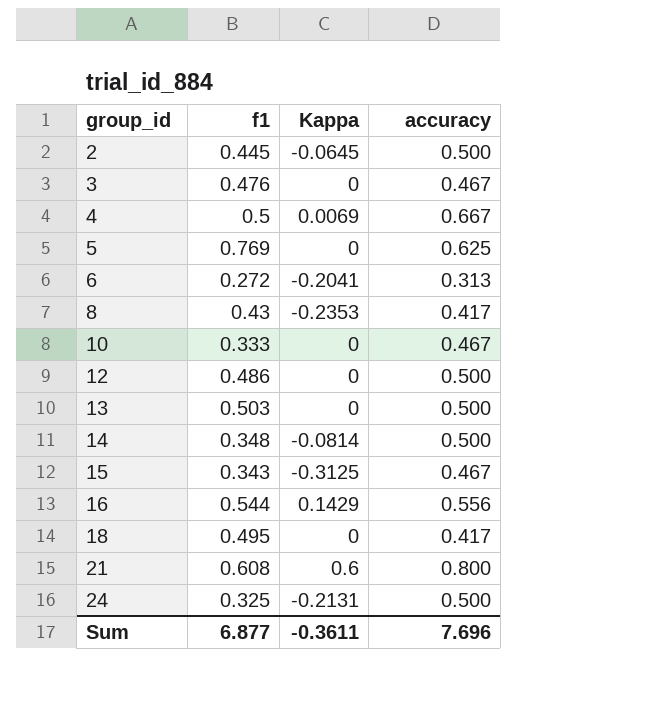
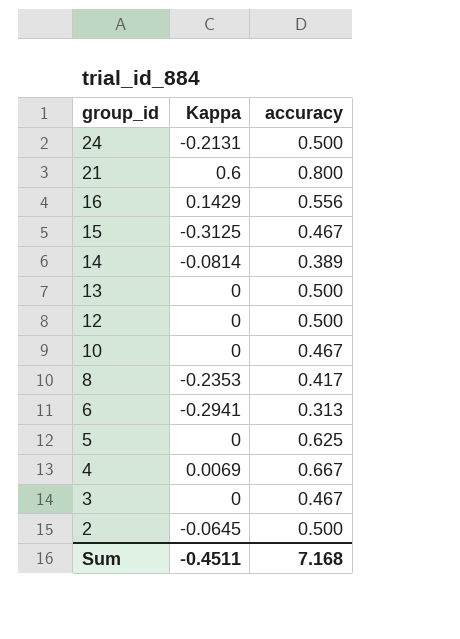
row order: group_id ascending -> group_id descending
column f1 | position: 2 -> none
row 18: 0.495 | 0 | 0.417 -> none
14 | accuracy: 0.500 -> 0.389
6 | Kappa: -0.2041 -> -0.2941
Sum | Kappa: -0.3611 -> -0.4511
Sum | accuracy: 7.696 -> 7.168

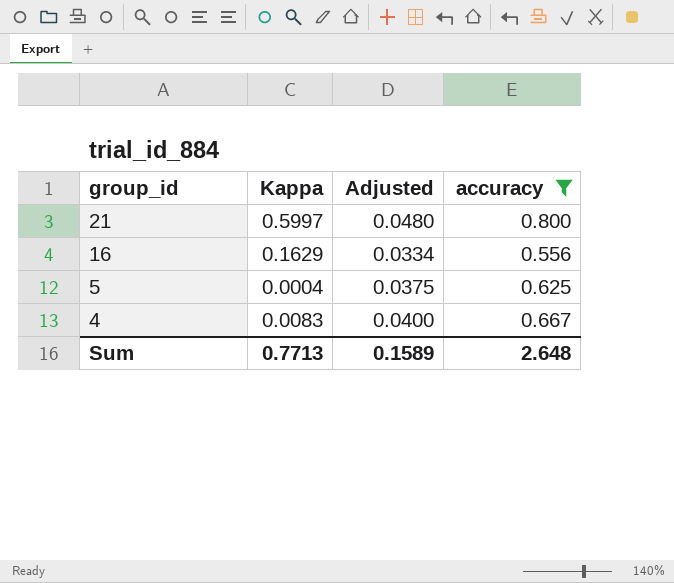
filter: none -> accuracy >= 0.556
column Adjusted | formula: none -> [accuracy] * 0.06
21 | Kappa: 0.6 -> 0.5997
16 | Kappa: 0.1429 -> 0.1629
5 | Kappa: 0 -> 0.0004
4 | Kappa: 0.0069 -> 0.0083
Sum | Kappa: -0.4511 -> 0.7713
Sum | accuracy: 7.168 -> 2.648

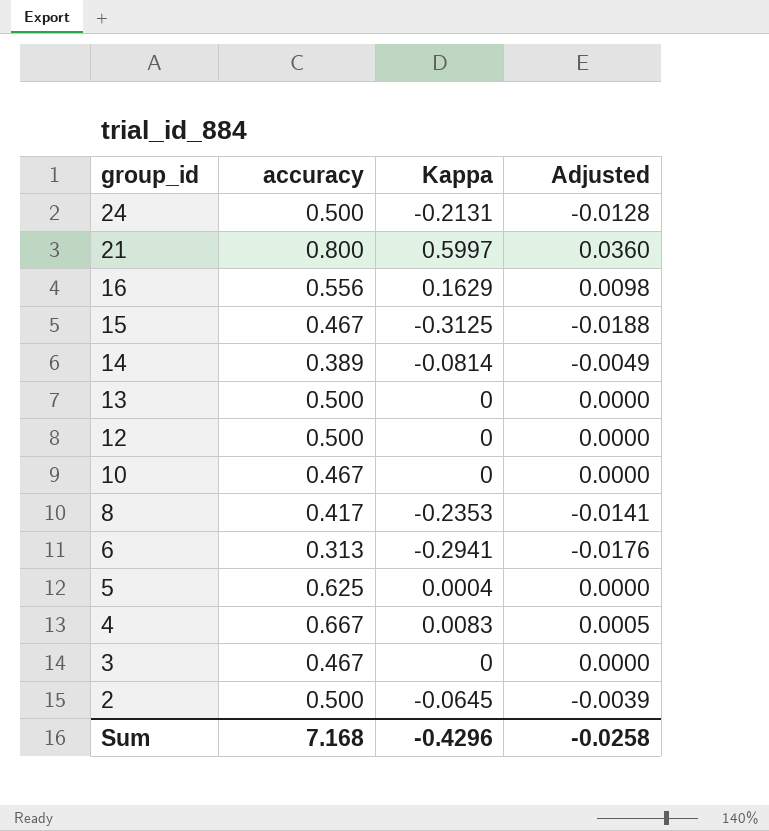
filter: accuracy >= 0.556 -> none
column accuracy | position: 4 -> 2
column Adjusted | formula: [accuracy] * 0.06 -> [Kappa] * 0.06
Sum | accuracy: 2.648 -> 7.168
Sum | Kappa: 0.7713 -> -0.4296
Sum | Adjusted: 0.1589 -> -0.0258

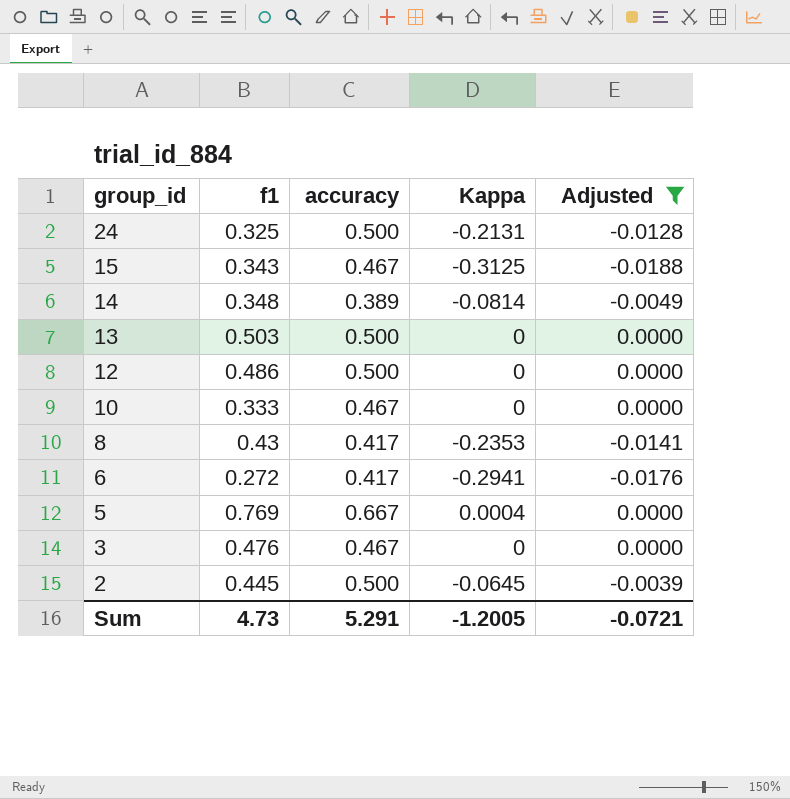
filter: none -> Adjusted <= 0.0000
column f1 | position: none -> 2
6 | accuracy: 0.313 -> 0.417
5 | accuracy: 0.625 -> 0.667
Sum | accuracy: 7.168 -> 5.291
Sum | Kappa: -0.4296 -> -1.2005
Sum | Adjusted: -0.0258 -> -0.0721

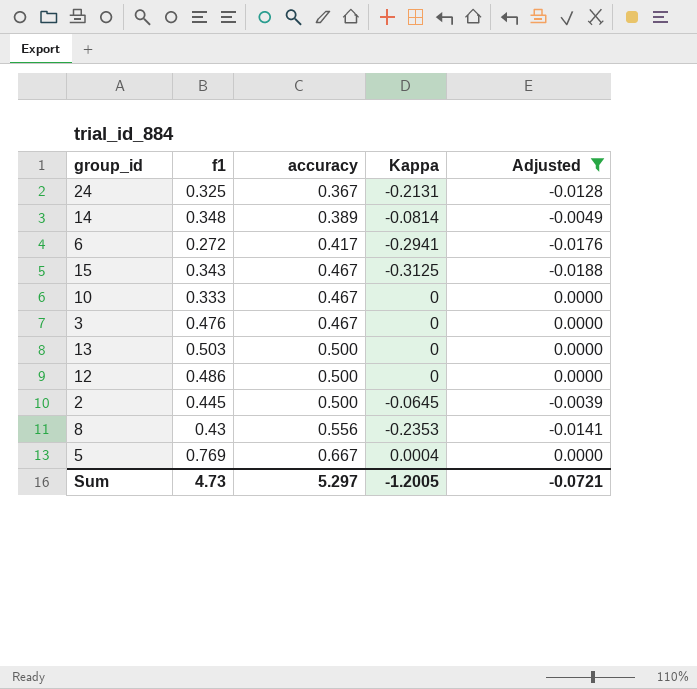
row order: group_id descending -> accuracy ascending
24 | accuracy: 0.500 -> 0.367
8 | accuracy: 0.417 -> 0.556
Sum | accuracy: 5.291 -> 5.297

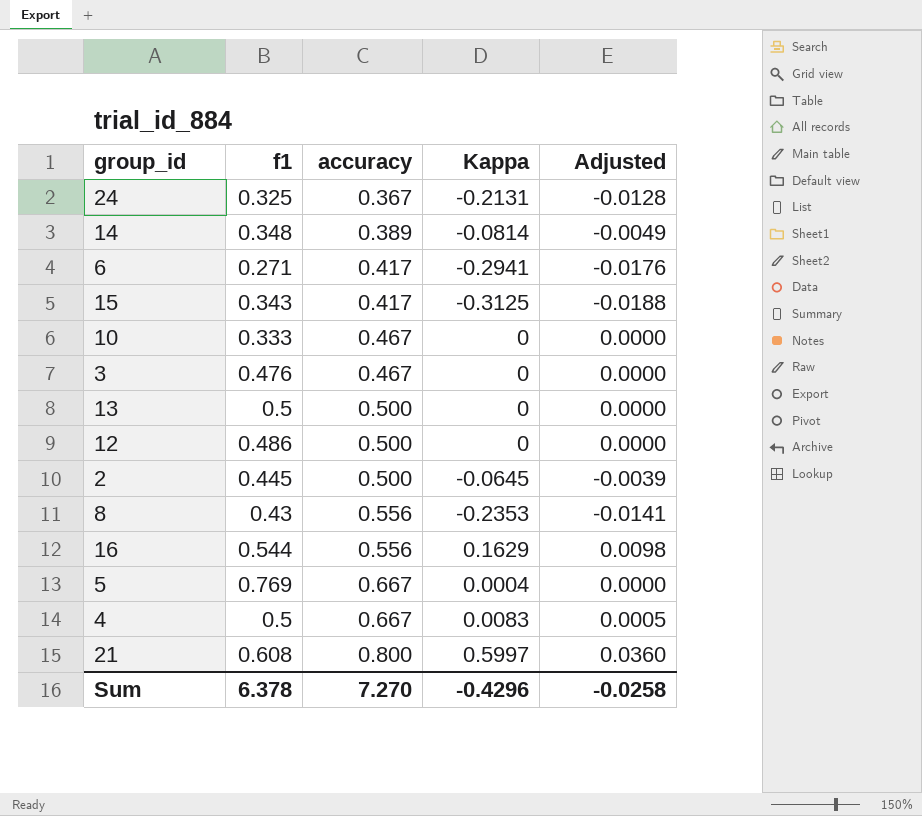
filter: Adjusted <= 0.0000 -> none
6 | f1: 0.272 -> 0.271
15 | accuracy: 0.467 -> 0.417
13 | f1: 0.503 -> 0.5
Sum | f1: 4.73 -> 6.378
Sum | accuracy: 5.297 -> 7.270
Sum | Kappa: -1.2005 -> -0.4296
Sum | Adjusted: -0.0721 -> -0.0258

